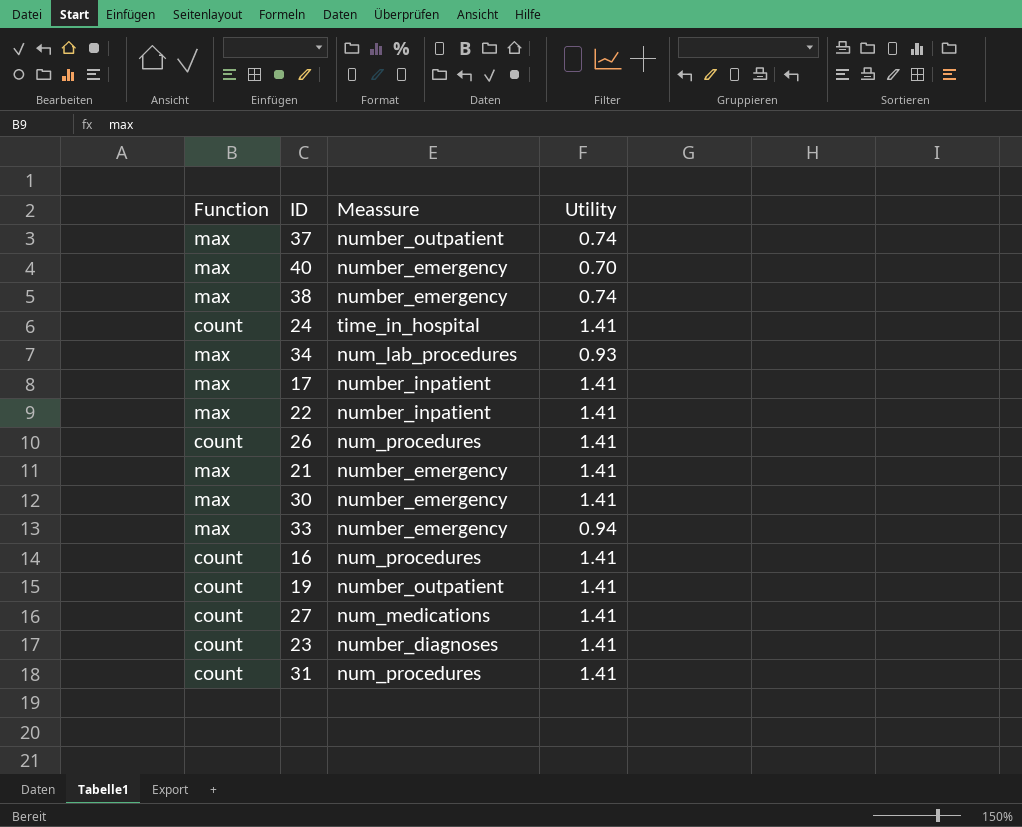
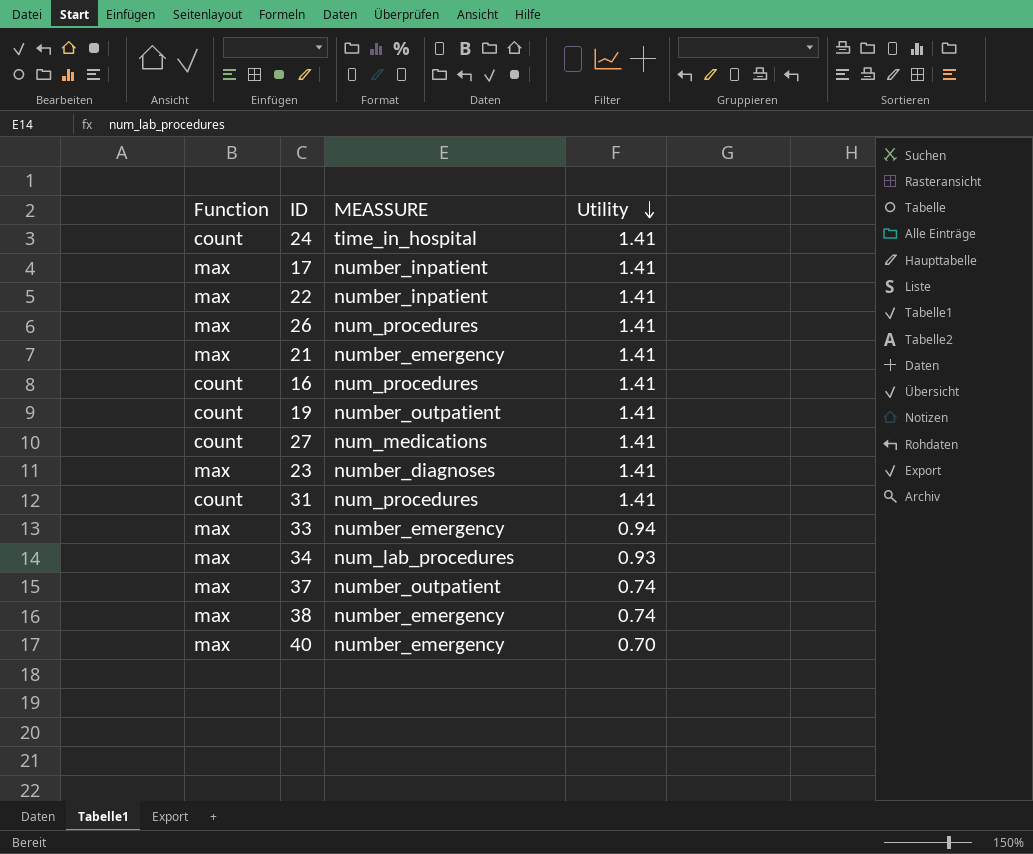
row order: none -> Utility descending
column name: Meassure -> MEASSURE
row 30: max | number_emergency | 1.41 -> none
26 | Function: count -> max
23 | Function: count -> max

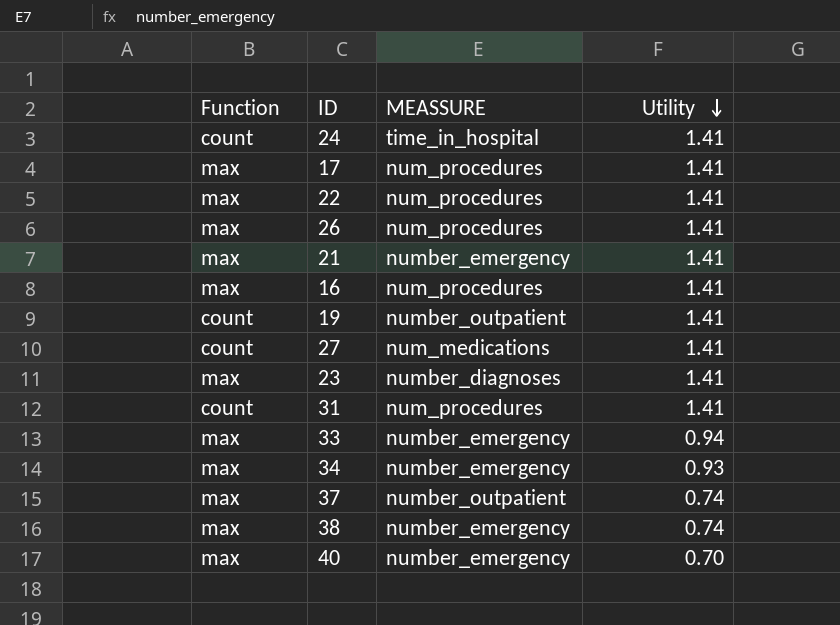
17 | MEASSURE: number_inpatient -> num_procedures
22 | MEASSURE: number_inpatient -> num_procedures
16 | Function: count -> max
34 | MEASSURE: num_lab_procedures -> number_emergency

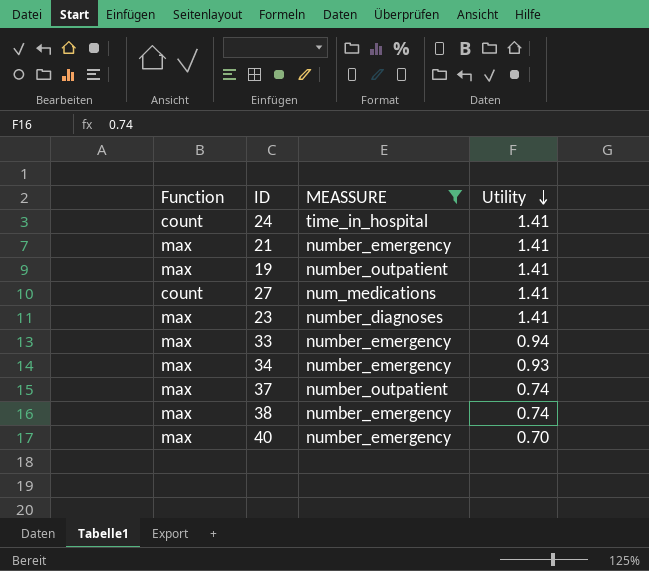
filter: none -> MEASSURE != num_procedures
19 | Function: count -> max

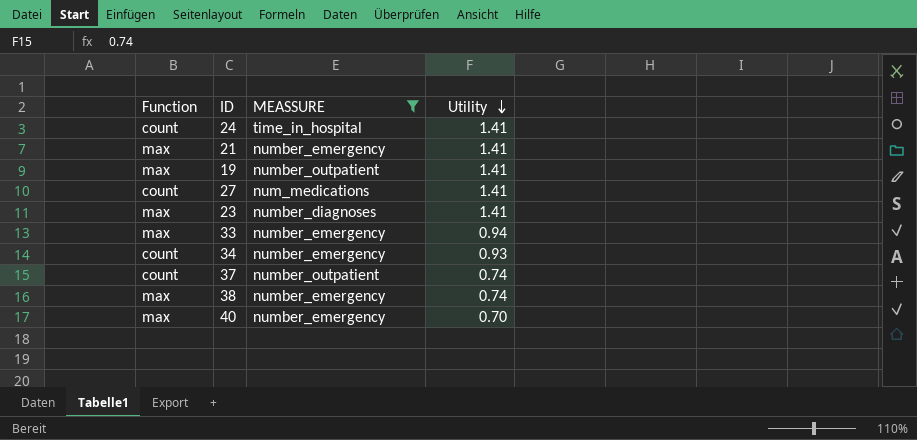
34 | Function: max -> count
37 | Function: max -> count

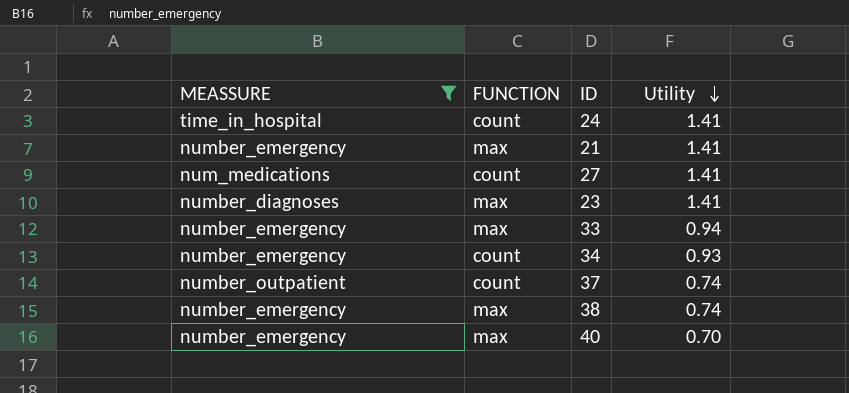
column MEASSURE | position: 3 -> 1
column name: Function -> FUNCTION
row 19: max | number_outpatient | 1.41 -> none

